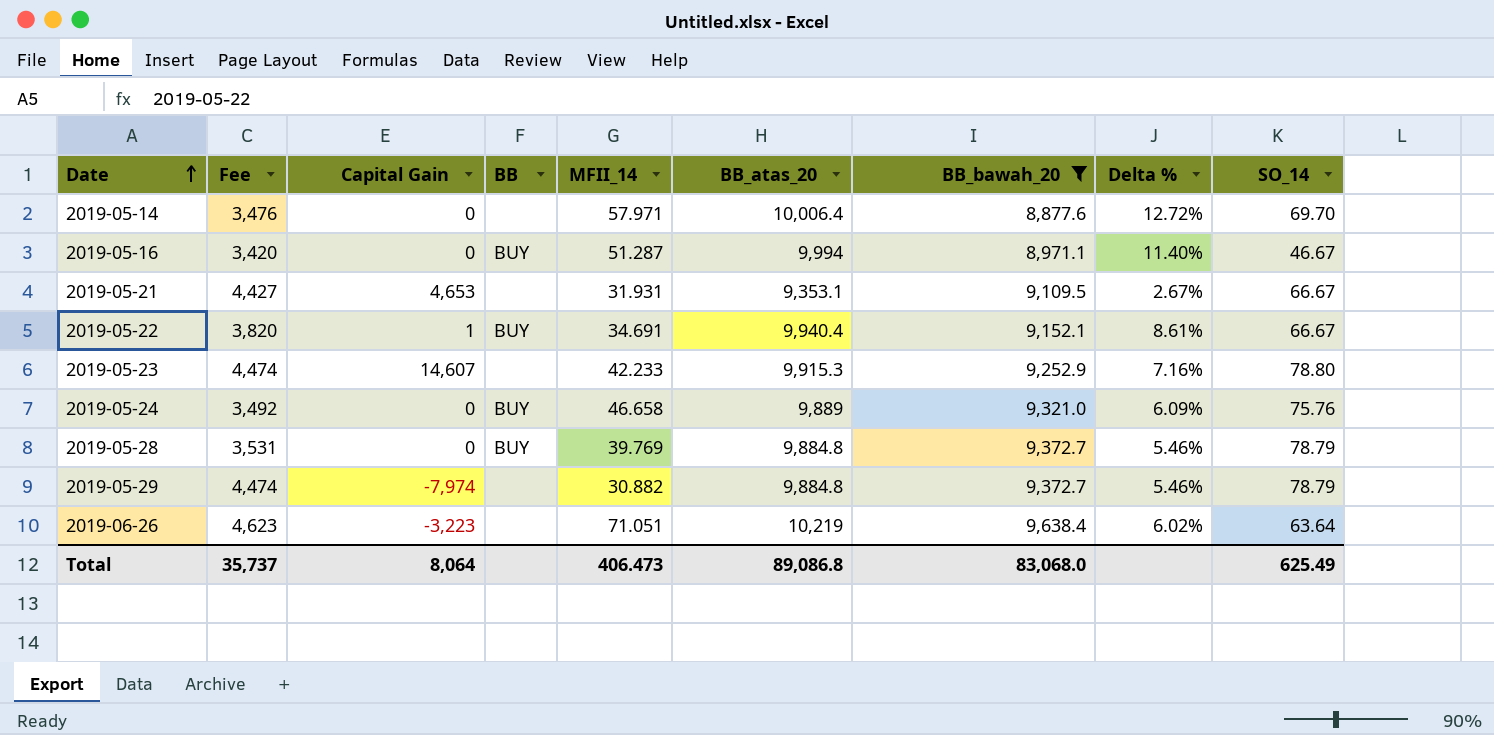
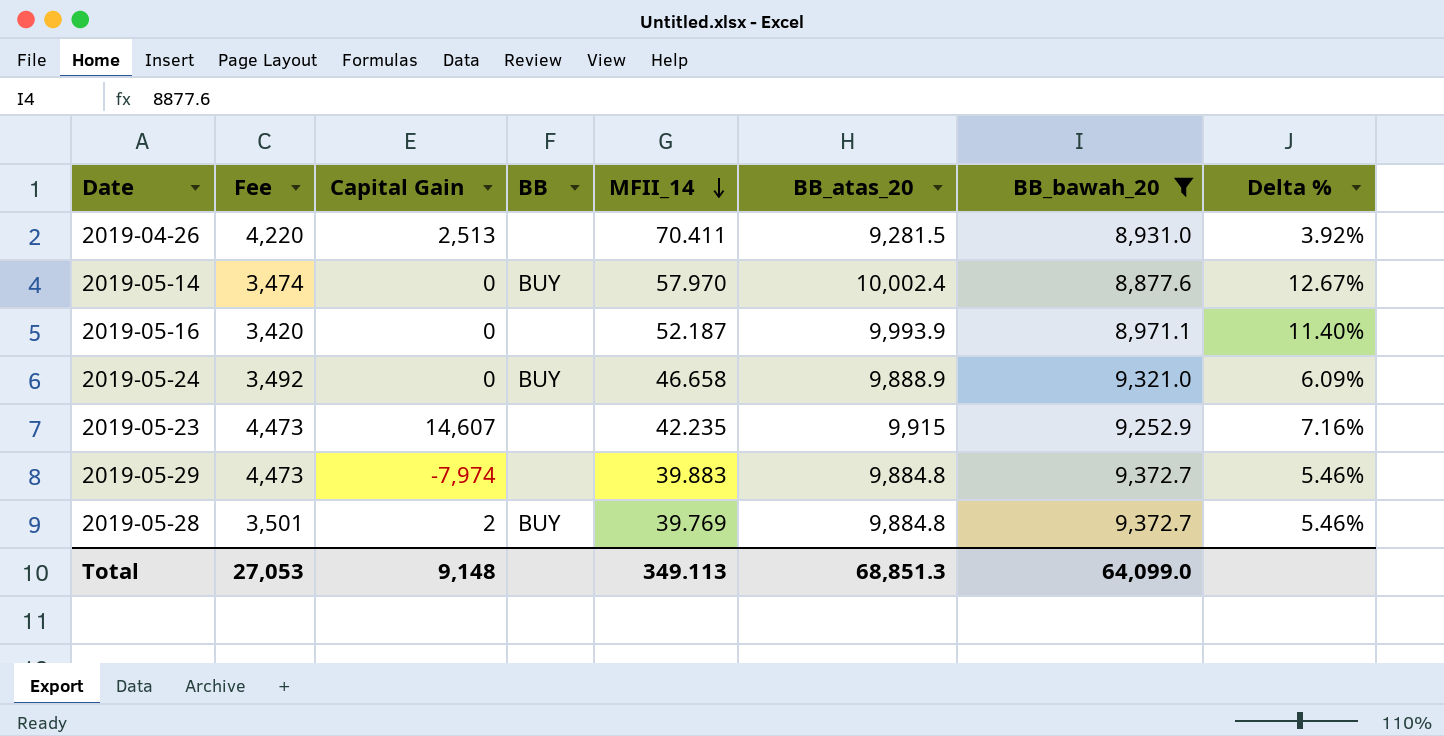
row order: Date ascending -> MFII_14 descending
column SO_14 | position: 9 -> none
row 2019-05-21: 4,427 | 4,653 | none | 31.931 | 9,353.1 | 9,109.5 | 2.67% | 66.67 -> none
row 2019-05-22: 3,820 | 1 | BUY | 34.691 | 9,940.4 | 9,152.1 | 8.61% | 66.67 -> none
row 2019-06-26: 4,623 | -3,223 | none | 71.051 | 10,219 | 9,638.4 | 6.02% | 63.64 -> none
row 2019-04-26: none -> 4,220 | 2,513 | none | 70.411 | 9,281.5 | 8,931.0 | 3.92%
2019-05-14 | Fee: 3,476 -> 3,474
2019-05-14 | BB: none -> BUY
2019-05-14 | MFII_14: 57.971 -> 57.970
2019-05-14 | BB_atas_20: 10,006.4 -> 10,002.4
2019-05-14 | Delta %: 12.72% -> 12.67%
2019-05-16 | BB: BUY -> none
2019-05-16 | MFII_14: 51.287 -> 52.187
2019-05-16 | BB_atas_20: 9,994 -> 9,993.9
2019-05-24 | BB_atas_20: 9,889 -> 9,888.9
2019-05-23 | Fee: 4,474 -> 4,473
2019-05-23 | MFII_14: 42.233 -> 42.235
2019-05-23 | BB_atas_20: 9,915.3 -> 9,915
2019-05-29 | Fee: 4,474 -> 4,473
2019-05-29 | MFII_14: 30.882 -> 39.883
2019-05-28 | Fee: 3,531 -> 3,501
2019-05-28 | Capital Gain: 0 -> 2
Total | Fee: 35,737 -> 27,053
Total | Capital Gain: 8,064 -> 9,148
Total | MFII_14: 406.473 -> 349.113
Total | BB_atas_20: 89,086.8 -> 68,851.3
Total | BB_bawah_20: 83,068.0 -> 64,099.0

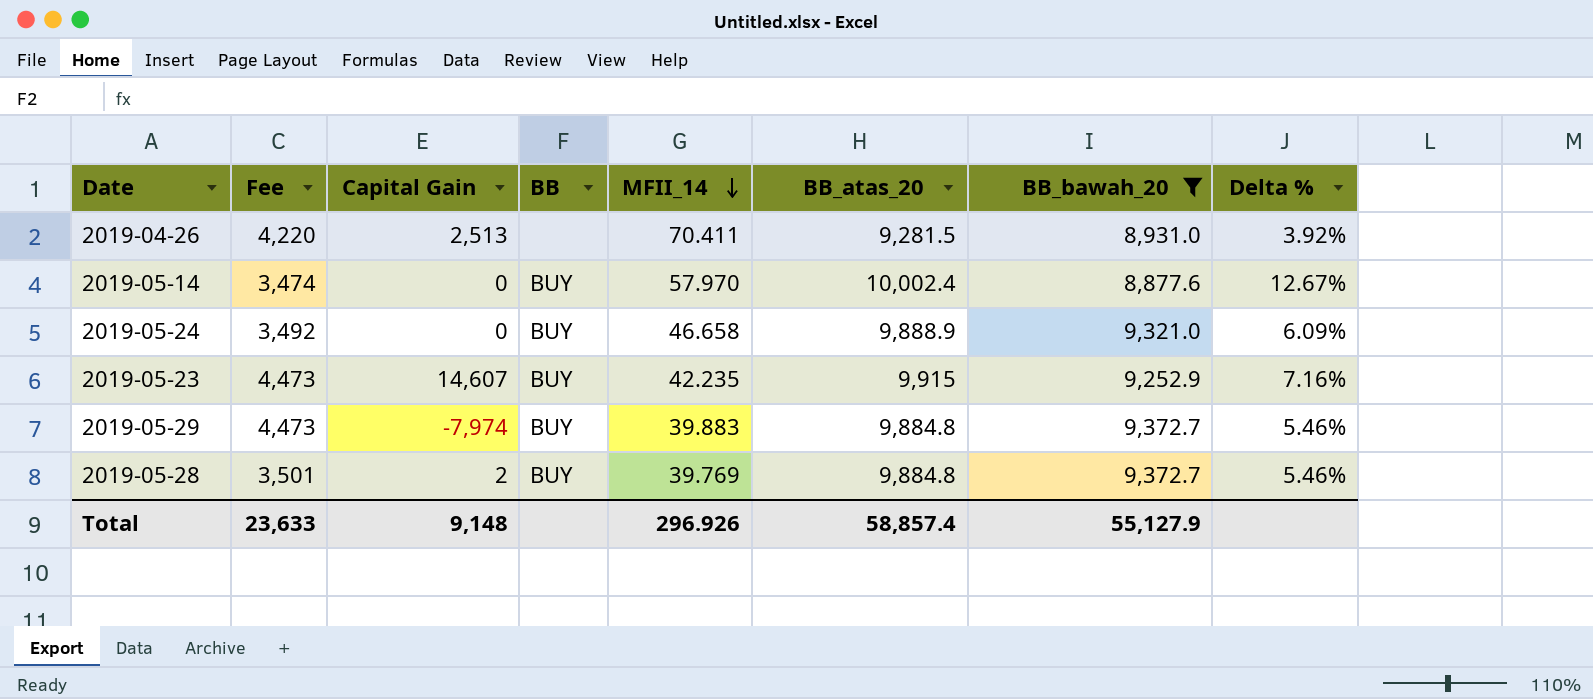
row 2019-05-16: 3,420 | 0 | none | 52.187 | 9,993.9 | 8,971.1 | 11.40% -> none
2019-05-23 | BB: none -> BUY
2019-05-29 | BB: none -> BUY
Total | Fee: 27,053 -> 23,633
Total | MFII_14: 349.113 -> 296.926
Total | BB_atas_20: 68,851.3 -> 58,857.4
Total | BB_bawah_20: 64,099.0 -> 55,127.9

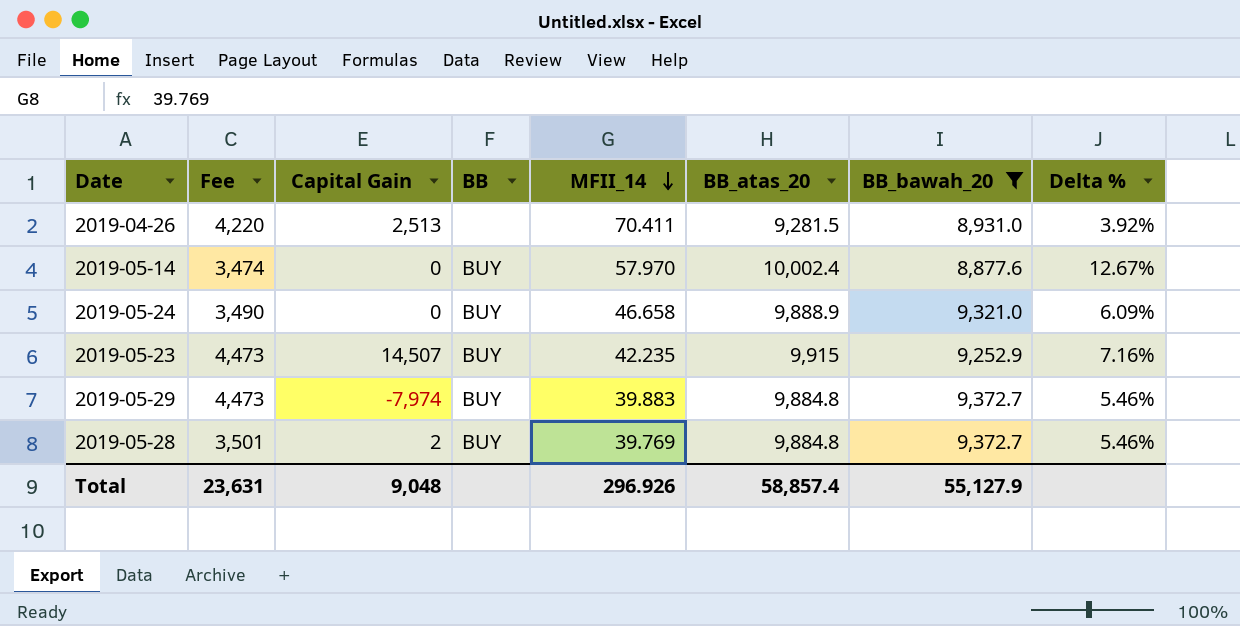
2019-05-24 | Fee: 3,492 -> 3,490
2019-05-23 | Capital Gain: 14,607 -> 14,507
Total | Fee: 23,633 -> 23,631
Total | Capital Gain: 9,148 -> 9,048

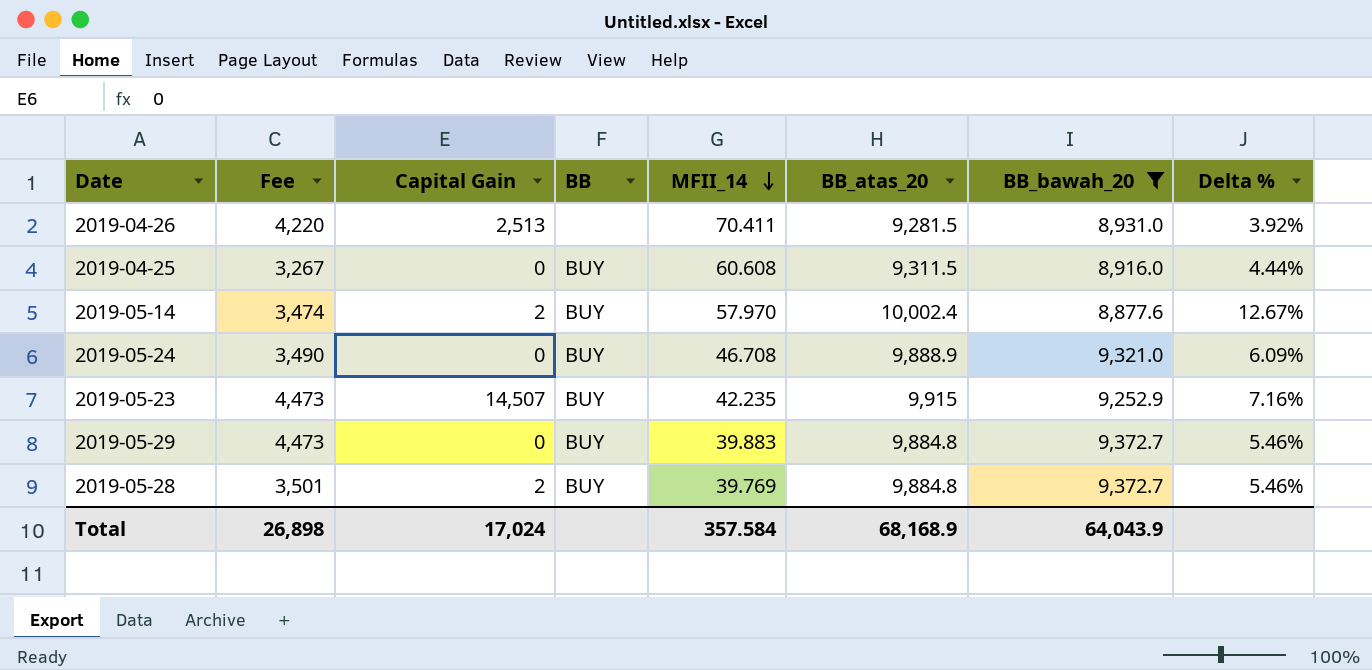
row 2019-04-25: none -> 3,267 | 0 | BUY | 60.608 | 9,311.5 | 8,916.0 | 4.44%
2019-05-14 | Capital Gain: 0 -> 2
2019-05-24 | MFII_14: 46.658 -> 46.708
2019-05-29 | Capital Gain: -7,974 -> 0
Total | Fee: 23,631 -> 26,898
Total | Capital Gain: 9,048 -> 17,024
Total | MFII_14: 296.926 -> 357.584
Total | BB_atas_20: 58,857.4 -> 68,168.9
Total | BB_bawah_20: 55,127.9 -> 64,043.9

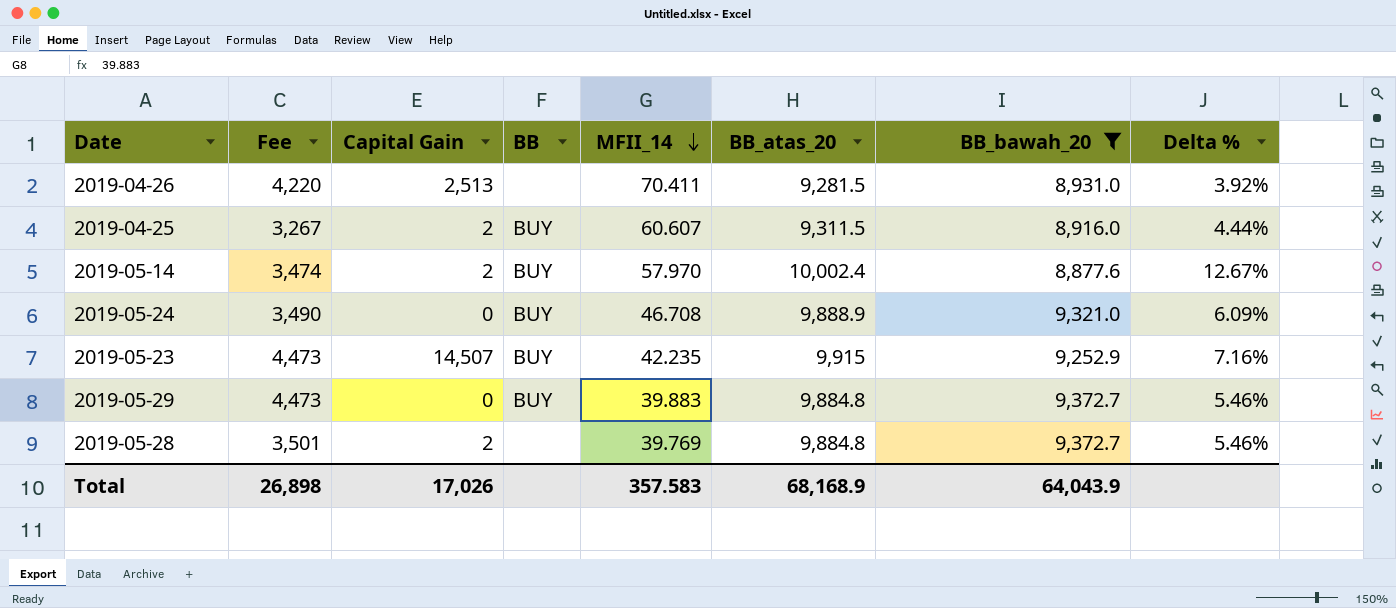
2019-04-25 | Capital Gain: 0 -> 2
2019-04-25 | MFII_14: 60.608 -> 60.607
2019-05-28 | BB: BUY -> none
Total | Capital Gain: 17,024 -> 17,026
Total | MFII_14: 357.584 -> 357.583

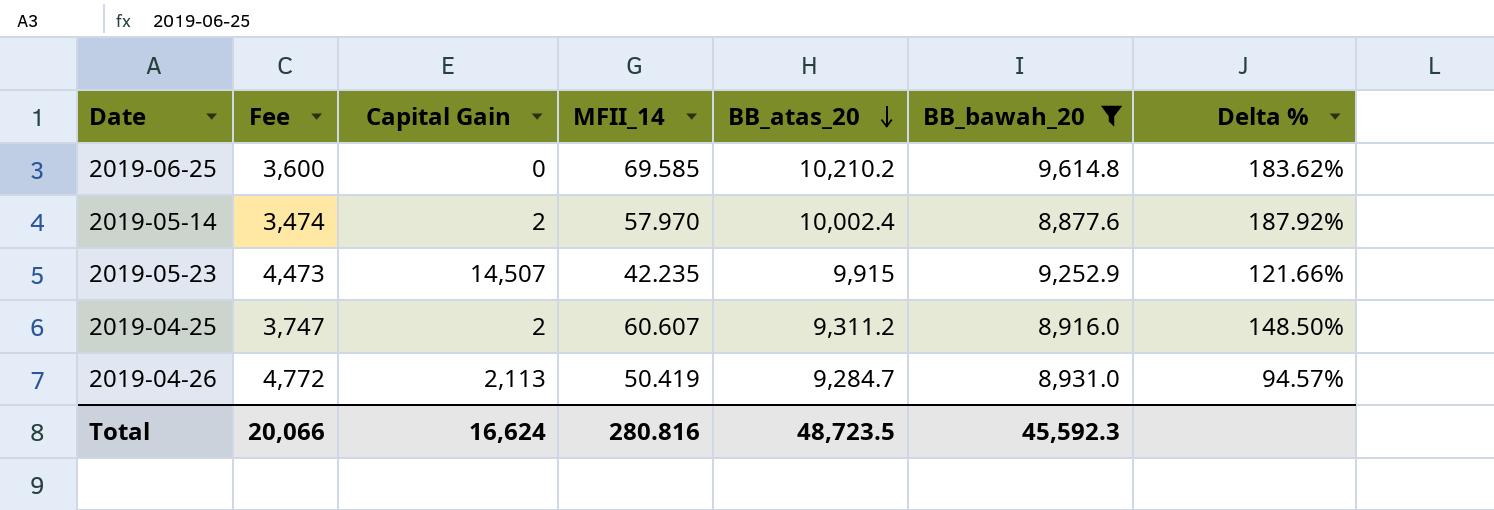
row order: MFII_14 descending -> BB_atas_20 descending
column BB | position: 4 -> none
column Delta % | formula: ([BB_atas_20] - [BB_bawah_20]) / [BB_bawah_20] -> ([BB_atas_20] - [Fee]) / [Fee]
row 2019-05-24: 3,490 | 0 | BUY | 46.708 | 9,888.9 | 9,321.0 | 6.09% -> none
row 2019-05-29: 4,473 | 0 | BUY | 39.883 | 9,884.8 | 9,372.7 | 5.46% -> none
row 2019-05-28: 3,501 | 2 | none | 39.769 | 9,884.8 | 9,372.7 | 5.46% -> none
row 2019-06-25: none -> 3,600 | 0 | 69.585 | 10,210.2 | 9,614.8 | 183.62%
2019-04-25 | Fee: 3,267 -> 3,747
2019-04-25 | BB_atas_20: 9,311.5 -> 9,311.2
2019-04-26 | Fee: 4,220 -> 4,772
2019-04-26 | Capital Gain: 2,513 -> 2,113
2019-04-26 | MFII_14: 70.411 -> 50.419
2019-04-26 | BB_atas_20: 9,281.5 -> 9,284.7
Total | Fee: 26,898 -> 20,066
Total | Capital Gain: 17,026 -> 16,624
Total | MFII_14: 357.583 -> 280.816
Total | BB_atas_20: 68,168.9 -> 48,723.5
Total | BB_bawah_20: 64,043.9 -> 45,592.3

